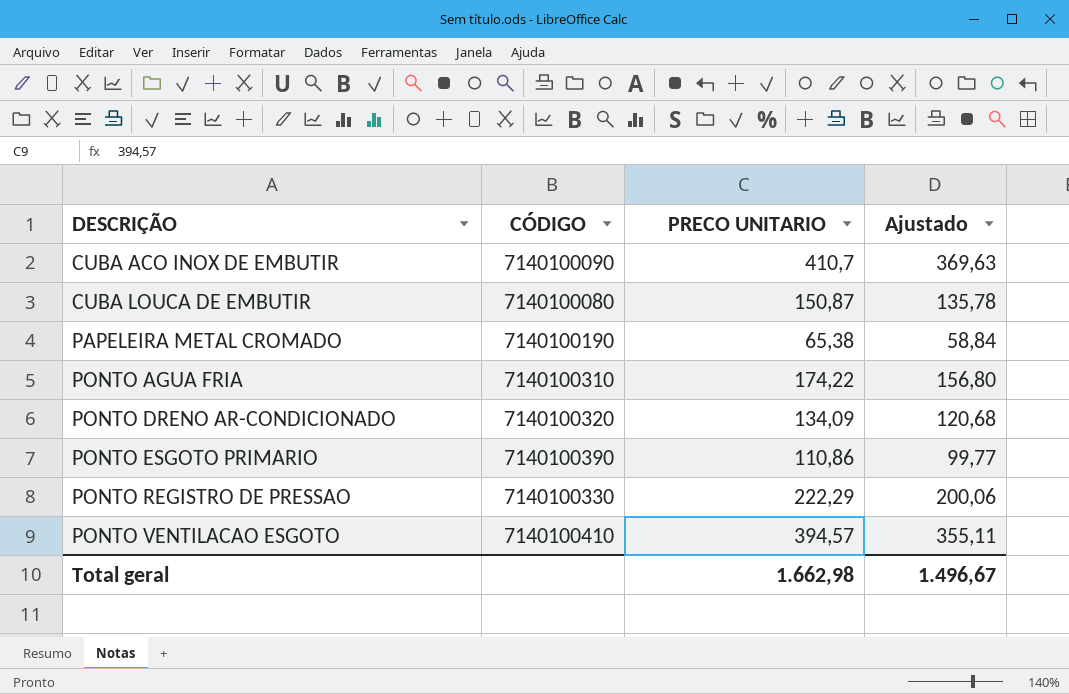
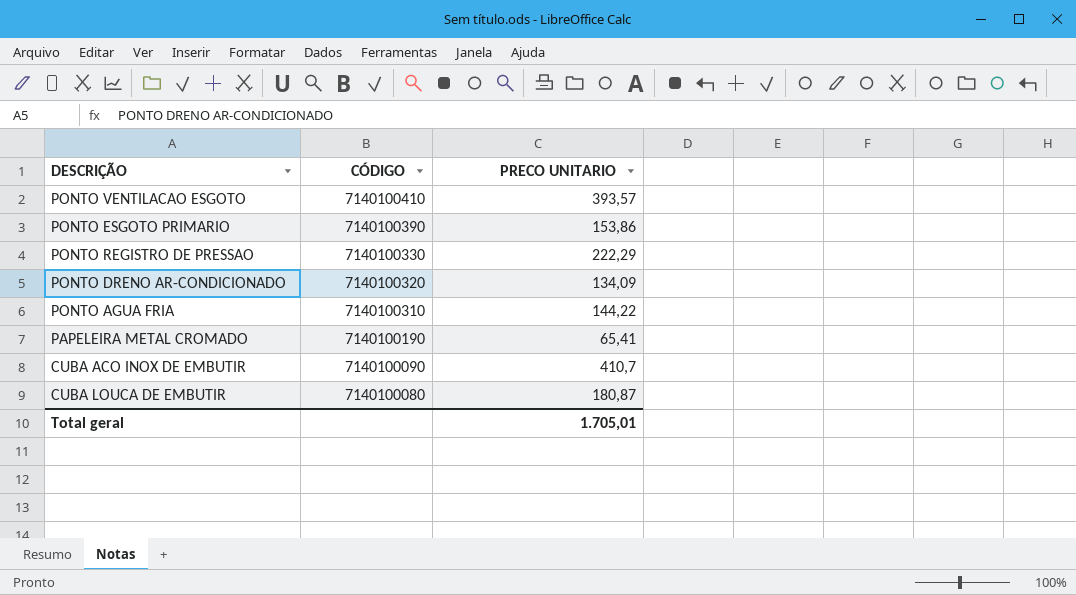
row order: DESCRIÇÃO ascending -> CÓDIGO descending
column Ajustado | formula: [PRECO UNITARIO] * 0,9 -> none
PONTO VENTILACAO ESGOTO | PRECO UNITARIO: 394,57 -> 393,57
PONTO ESGOTO PRIMARIO | PRECO UNITARIO: 110,86 -> 153,86
PONTO AGUA FRIA | PRECO UNITARIO: 174,22 -> 144,22
PAPELEIRA METAL CROMADO | PRECO UNITARIO: 65,38 -> 65,41
CUBA LOUCA DE EMBUTIR | PRECO UNITARIO: 150,87 -> 180,87
Total geral | PRECO UNITARIO: 1.662,98 -> 1.705,01

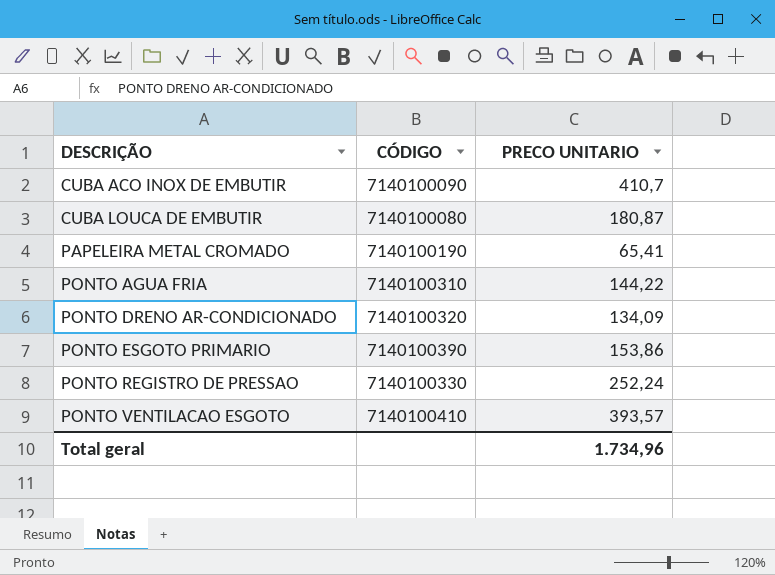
row order: CÓDIGO descending -> DESCRIÇÃO ascending
PONTO REGISTRO DE PRESSAO | PRECO UNITARIO: 222,29 -> 252,24
Total geral | PRECO UNITARIO: 1.705,01 -> 1.734,96

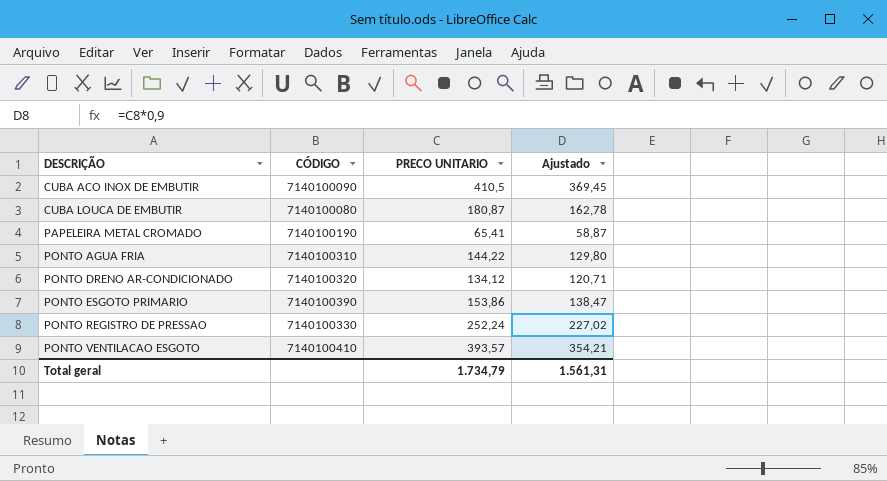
column Ajustado | formula: none -> [PRECO UNITARIO] * 0,9
CUBA ACO INOX DE EMBUTIR | PRECO UNITARIO: 410,7 -> 410,5
PONTO DRENO AR-CONDICIONADO | PRECO UNITARIO: 134,09 -> 134,12
Total geral | PRECO UNITARIO: 1.734,96 -> 1.734,79

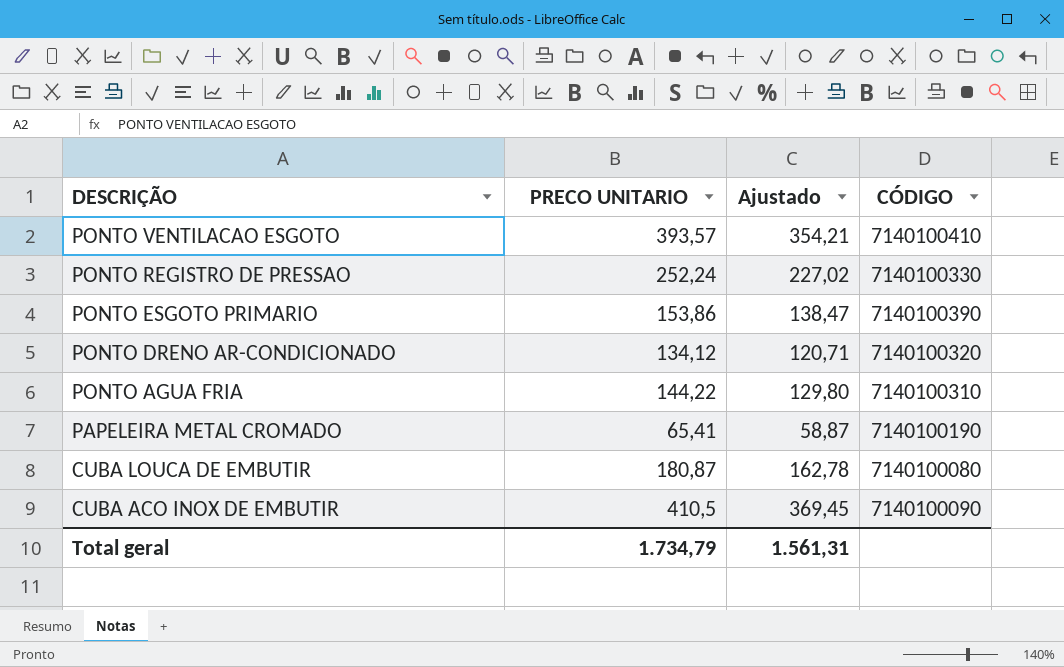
row order: DESCRIÇÃO ascending -> DESCRIÇÃO descending
column CÓDIGO | position: 2 -> 4

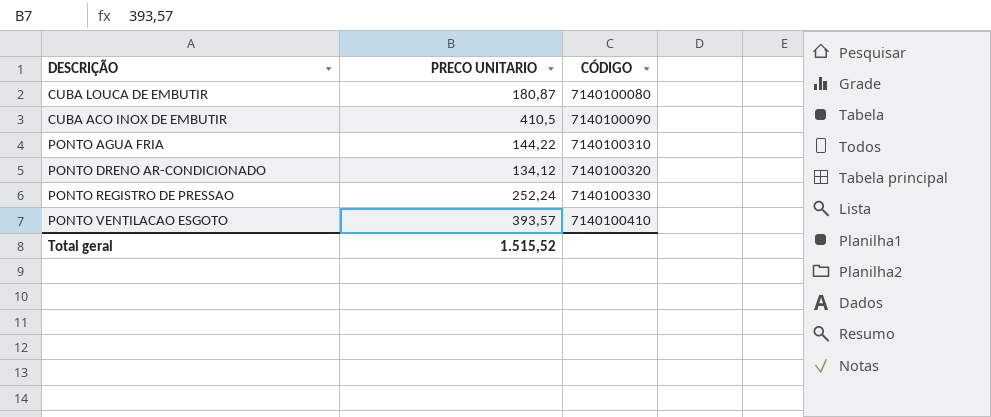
row order: DESCRIÇÃO descending -> CÓDIGO ascending
column Ajustado | formula: [PRECO UNITARIO] * 0,9 -> none
row PONTO ESGOTO PRIMARIO: 153,86 | 138,47 | 7140100390 -> none
row PAPELEIRA METAL CROMADO: 65,41 | 58,87 | 7140100190 -> none
Total geral | PRECO UNITARIO: 1.734,79 -> 1.515,52

